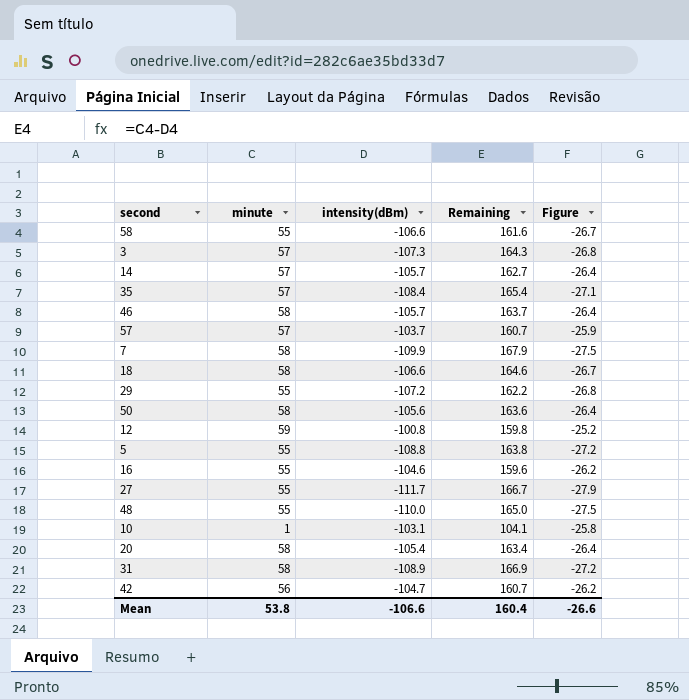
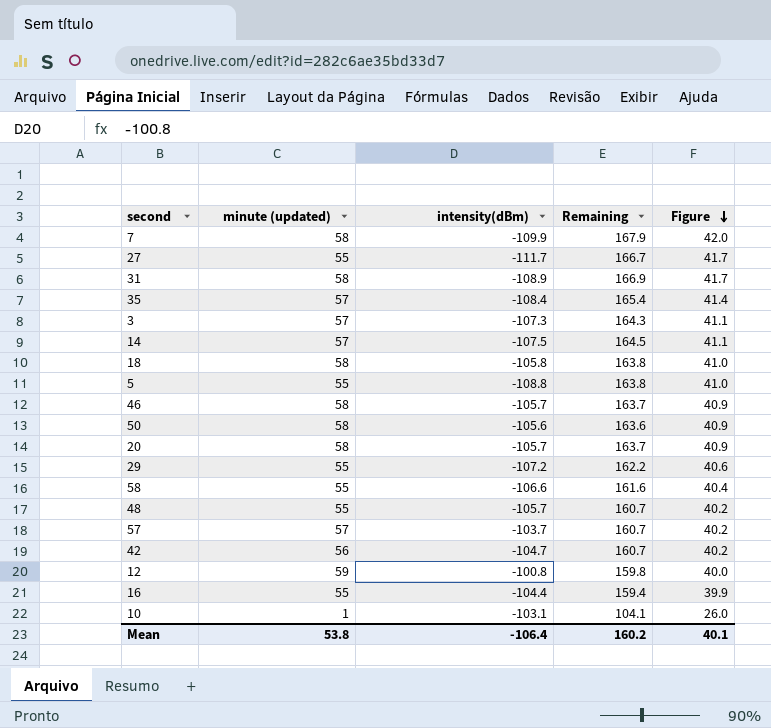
row order: none -> Figure descending
column name: minute -> minute (updated)
column Figure | formula: [intensity(dBm)] * 0.25 -> [Remaining] * 0.25
14 | intensity(dBm): -105.7 -> -107.5
14 | Remaining: 162.7 -> 164.5
18 | intensity(dBm): -106.6 -> -105.8
18 | Remaining: 164.6 -> 163.8
20 | intensity(dBm): -105.4 -> -105.7
20 | Remaining: 163.4 -> 163.7
48 | intensity(dBm): -110.0 -> -105.7
48 | Remaining: 165.0 -> 160.7
16 | intensity(dBm): -104.6 -> -104.4
16 | Remaining: 159.6 -> 159.4
Mean | intensity(dBm): -106.6 -> -106.4
Mean | Remaining: 160.4 -> 160.2
Mean | Figure: -26.6 -> 40.1

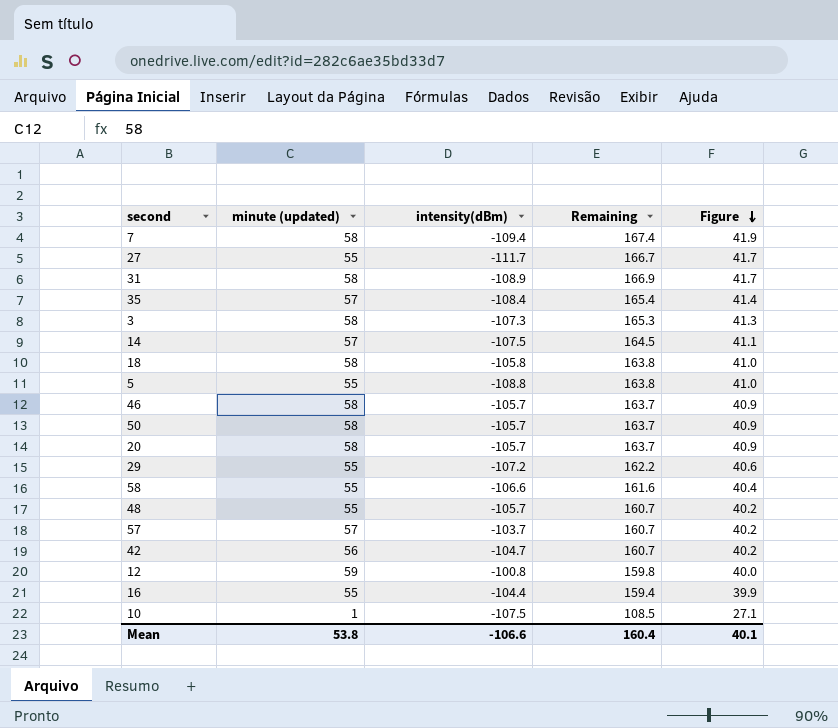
7 | intensity(dBm): -109.9 -> -109.4
7 | Remaining: 167.9 -> 167.4
7 | Figure: 42.0 -> 41.9
3 | minute (updated): 57 -> 58
3 | Remaining: 164.3 -> 165.3
3 | Figure: 41.1 -> 41.3
50 | intensity(dBm): -105.6 -> -105.7
50 | Remaining: 163.6 -> 163.7
10 | intensity(dBm): -103.1 -> -107.5
10 | Remaining: 104.1 -> 108.5
10 | Figure: 26.0 -> 27.1
Mean | intensity(dBm): -106.4 -> -106.6
Mean | Remaining: 160.2 -> 160.4

